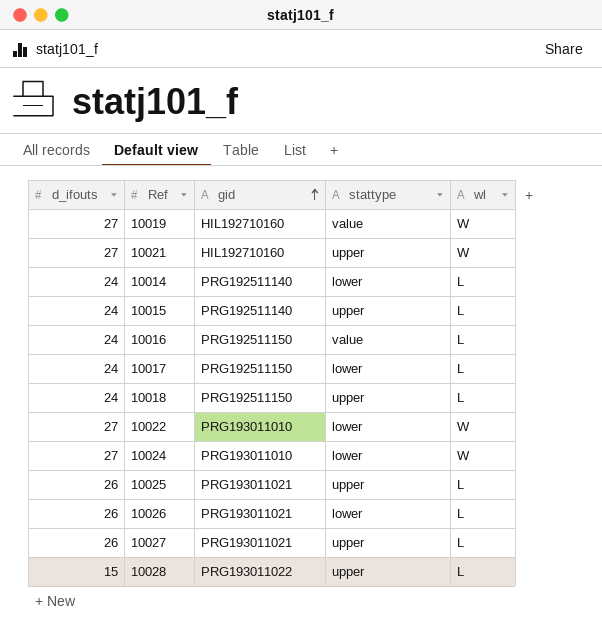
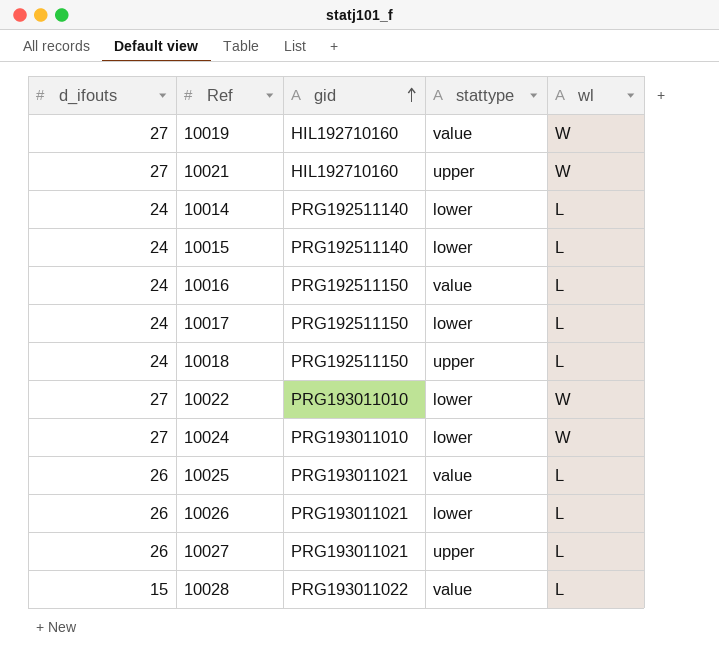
10015 | stattype: upper -> lower
10025 | stattype: upper -> value
10028 | stattype: upper -> value

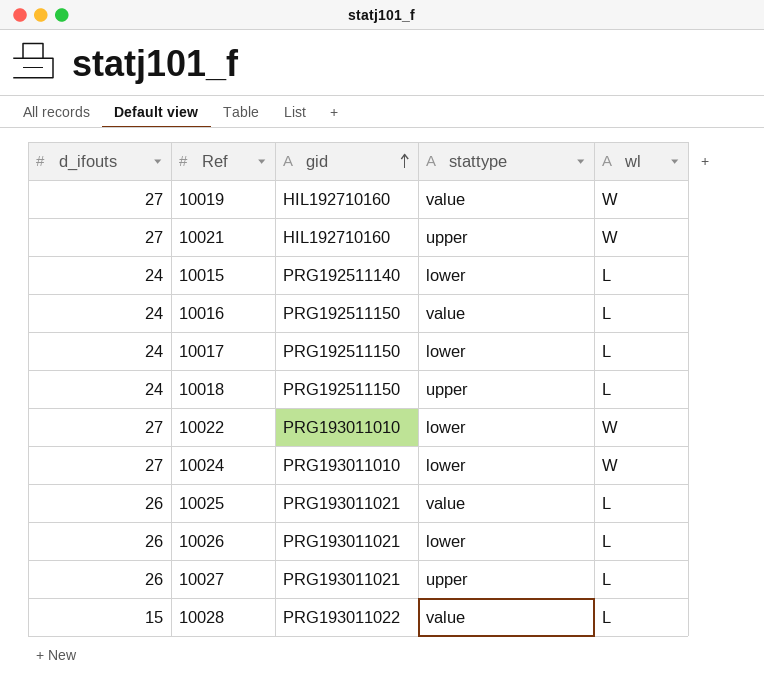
row 10014: 24 | PRG192511140 | lower | L -> none

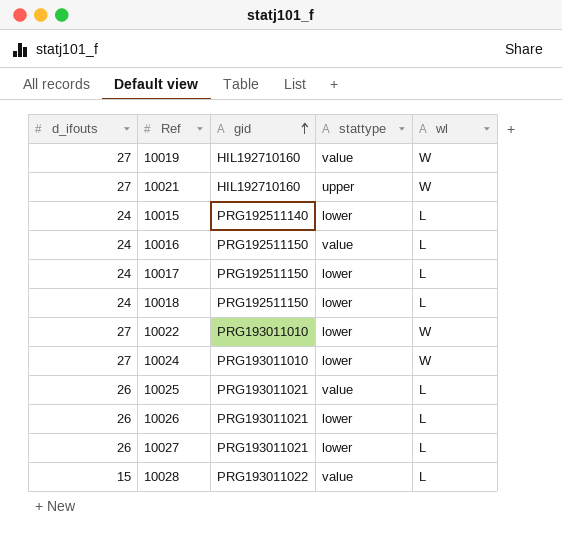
10018 | stattype: upper -> lower
10027 | stattype: upper -> lower

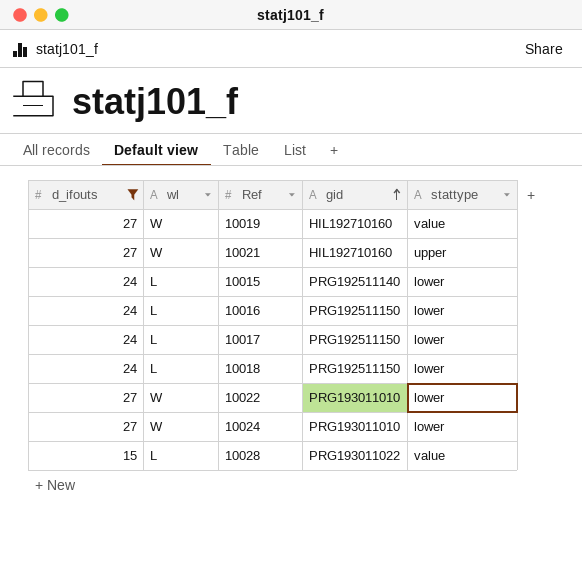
filter: none -> d_ifouts != 26
column wl | position: 5 -> 2
10016 | stattype: value -> lower

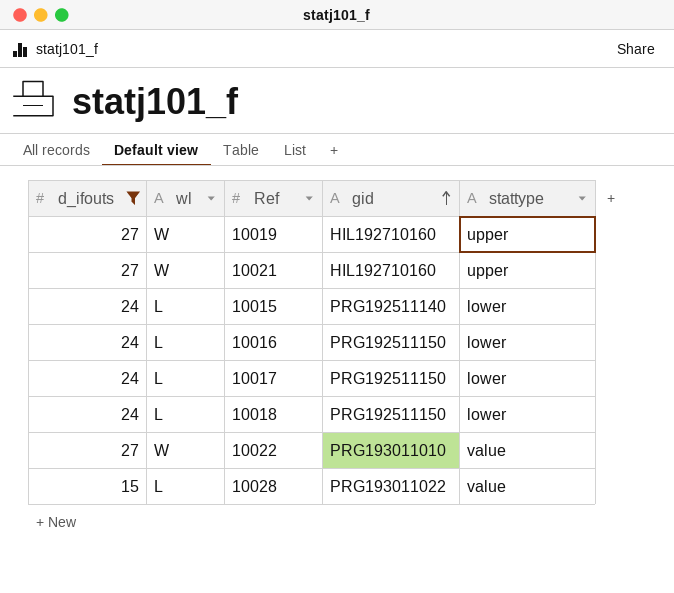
row 10024: 27 | W | PRG193011010 | lower -> none
10019 | stattype: value -> upper
10022 | stattype: lower -> value

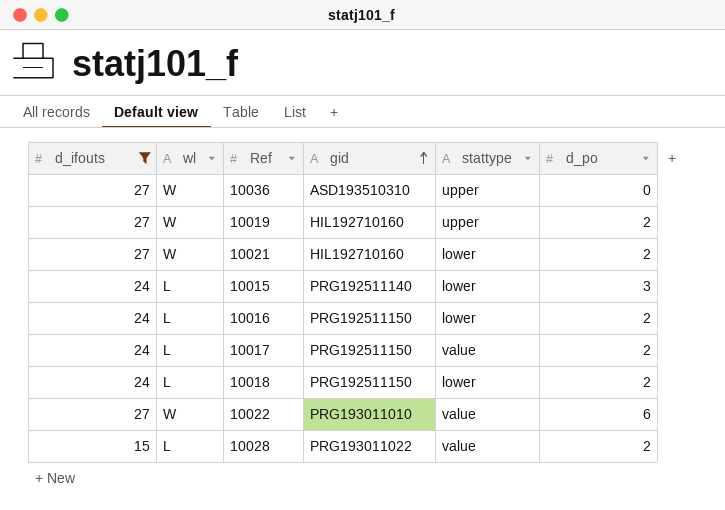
column d_po | position: none -> 6
row 10036: none -> 27 | W | ASD193510310 | upper | 0
10021 | stattype: upper -> lower
10017 | stattype: lower -> value

